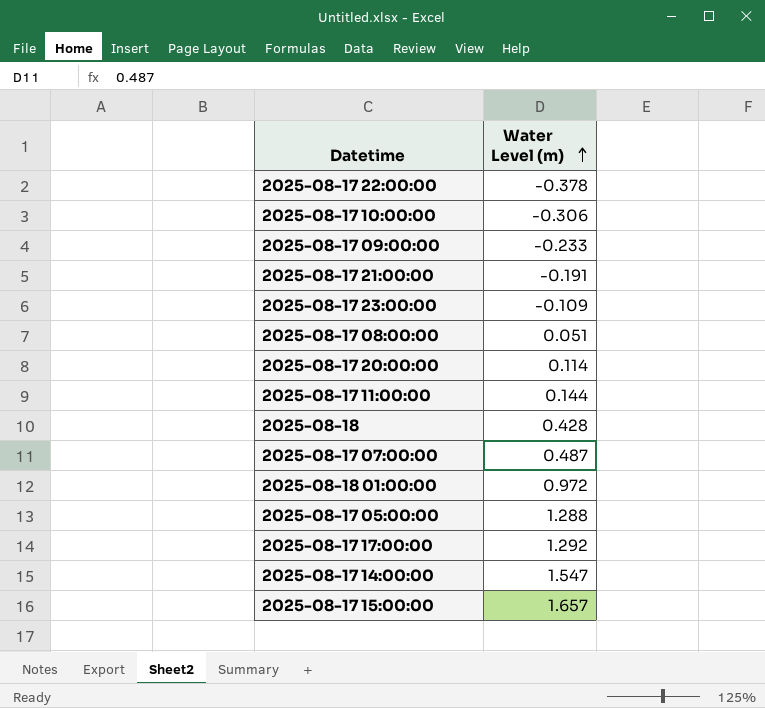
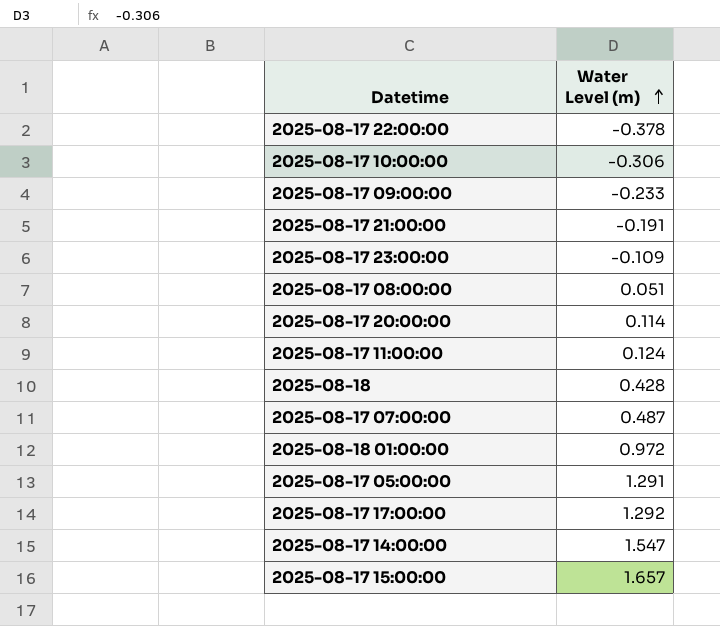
2025-08-17 11:00:00 | Water Level (m): 0.144 -> 0.124
2025-08-17 05:00:00 | Water Level (m): 1.288 -> 1.291

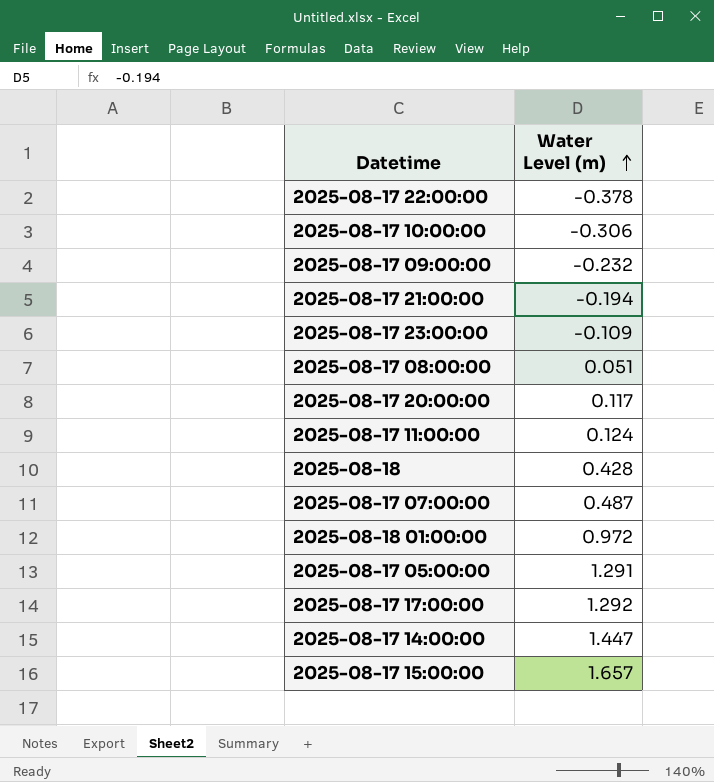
2025-08-17 09:00:00 | Water Level (m): -0.233 -> -0.232
2025-08-17 21:00:00 | Water Level (m): -0.191 -> -0.194
2025-08-17 20:00:00 | Water Level (m): 0.114 -> 0.117
2025-08-17 14:00:00 | Water Level (m): 1.547 -> 1.447

